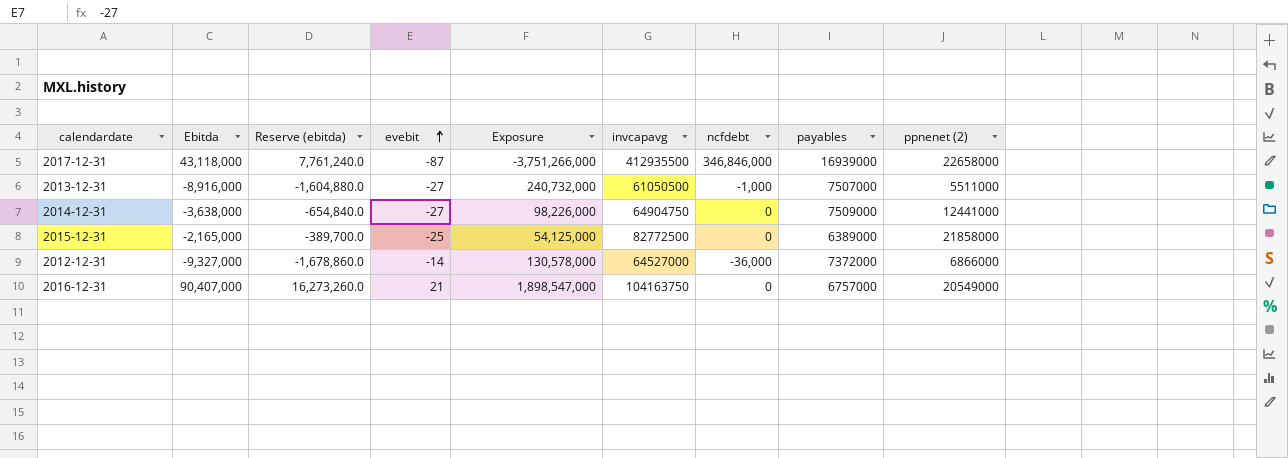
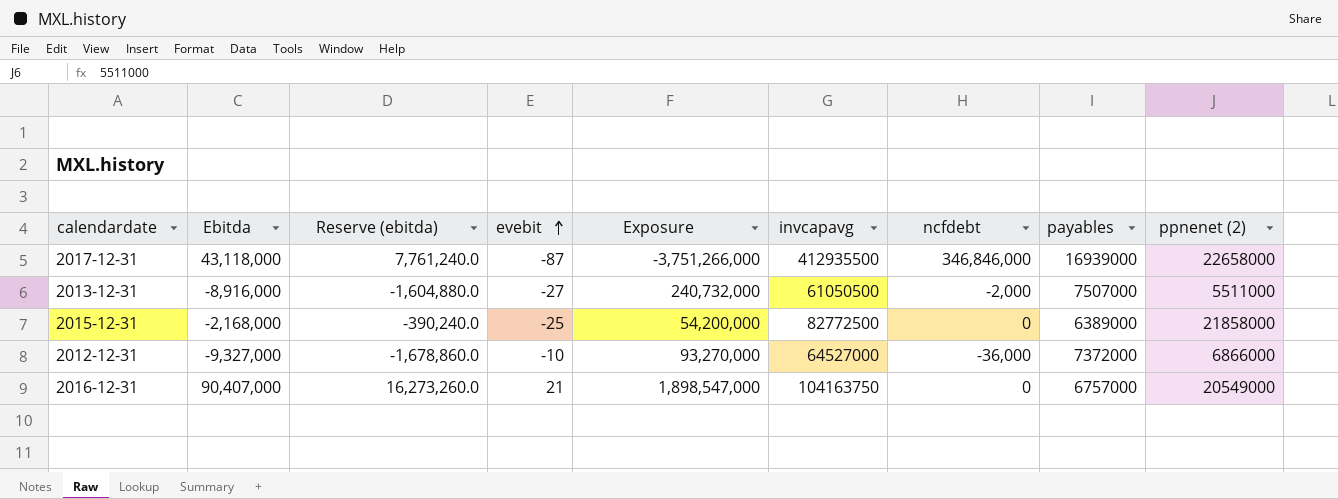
row 2014-12-31: -3,638,000 | -654,840.0 | -27 | 98,226,000 | 64904750 | 0 | 7509000 | 12441000 -> none
2013-12-31 | ncfdebt: -1,000 -> -2,000
2015-12-31 | Ebitda: -2,165,000 -> -2,168,000
2015-12-31 | Reserve (ebitda): -389,700.0 -> -390,240.0
2015-12-31 | Exposure: 54,125,000 -> 54,200,000
2012-12-31 | evebit: -14 -> -10
2012-12-31 | Exposure: 130,578,000 -> 93,270,000

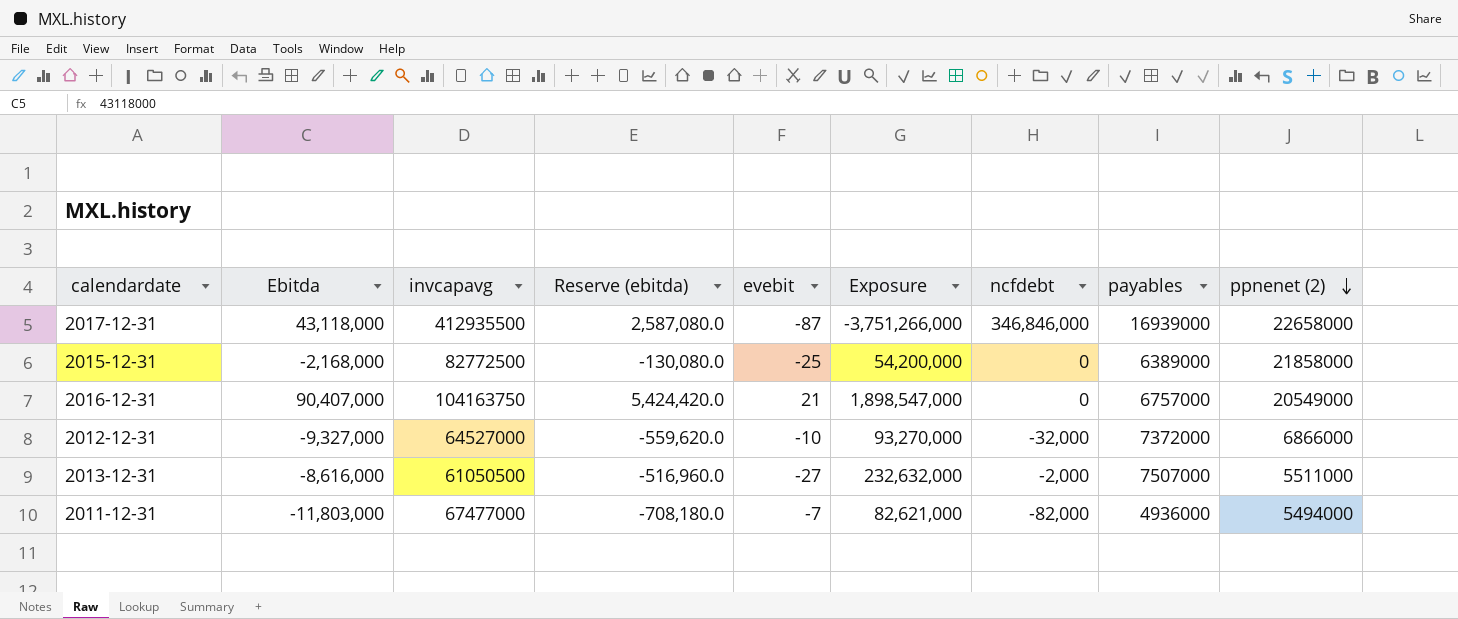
row order: evebit ascending -> ppnenet (2) descending
column invcapavg | position: 6 -> 3
column Reserve (ebitda) | formula: [Ebitda] * 0.18 -> [Ebitda] * 0.06
2012-12-31 | ncfdebt: -36,000 -> -32,000
2013-12-31 | Ebitda: -8,916,000 -> -8,616,000
2013-12-31 | Exposure: 240,732,000 -> 232,632,000
row 2011-12-31: none -> -11,803,000 | 67477000 | -708,180.0 | -7 | 82,621,000 | -82,000 | 4936000 | 5494000

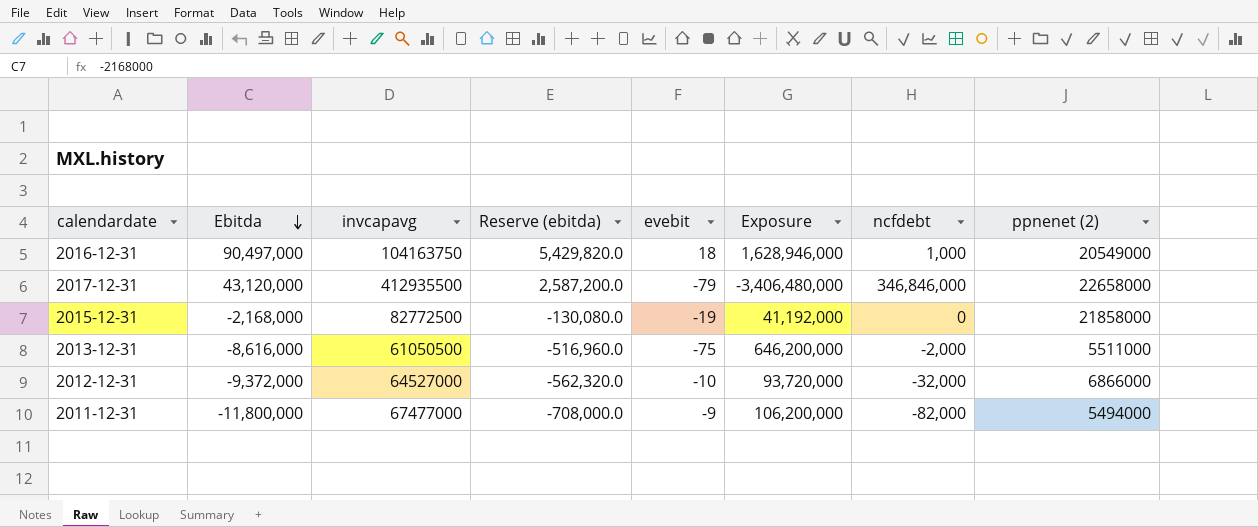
row order: ppnenet (2) descending -> Ebitda descending
column payables | position: 8 -> none
2016-12-31 | Ebitda: 90,407,000 -> 90,497,000
2016-12-31 | Reserve (ebitda): 5,424,420.0 -> 5,429,820.0
2016-12-31 | evebit: 21 -> 18
2016-12-31 | Exposure: 1,898,547,000 -> 1,628,946,000
2016-12-31 | ncfdebt: 0 -> 1,000
2017-12-31 | Ebitda: 43,118,000 -> 43,120,000
2017-12-31 | Reserve (ebitda): 2,587,080.0 -> 2,587,200.0
2017-12-31 | evebit: -87 -> -79
2017-12-31 | Exposure: -3,751,266,000 -> -3,406,480,000
2015-12-31 | evebit: -25 -> -19
2015-12-31 | Exposure: 54,200,000 -> 41,192,000
2013-12-31 | evebit: -27 -> -75
2013-12-31 | Exposure: 232,632,000 -> 646,200,000
2012-12-31 | Ebitda: -9,327,000 -> -9,372,000
2012-12-31 | Reserve (ebitda): -559,620.0 -> -562,320.0
2012-12-31 | Exposure: 93,270,000 -> 93,720,000
2011-12-31 | Ebitda: -11,803,000 -> -11,800,000
2011-12-31 | Reserve (ebitda): -708,180.0 -> -708,000.0
2011-12-31 | evebit: -7 -> -9
2011-12-31 | Exposure: 82,621,000 -> 106,200,000

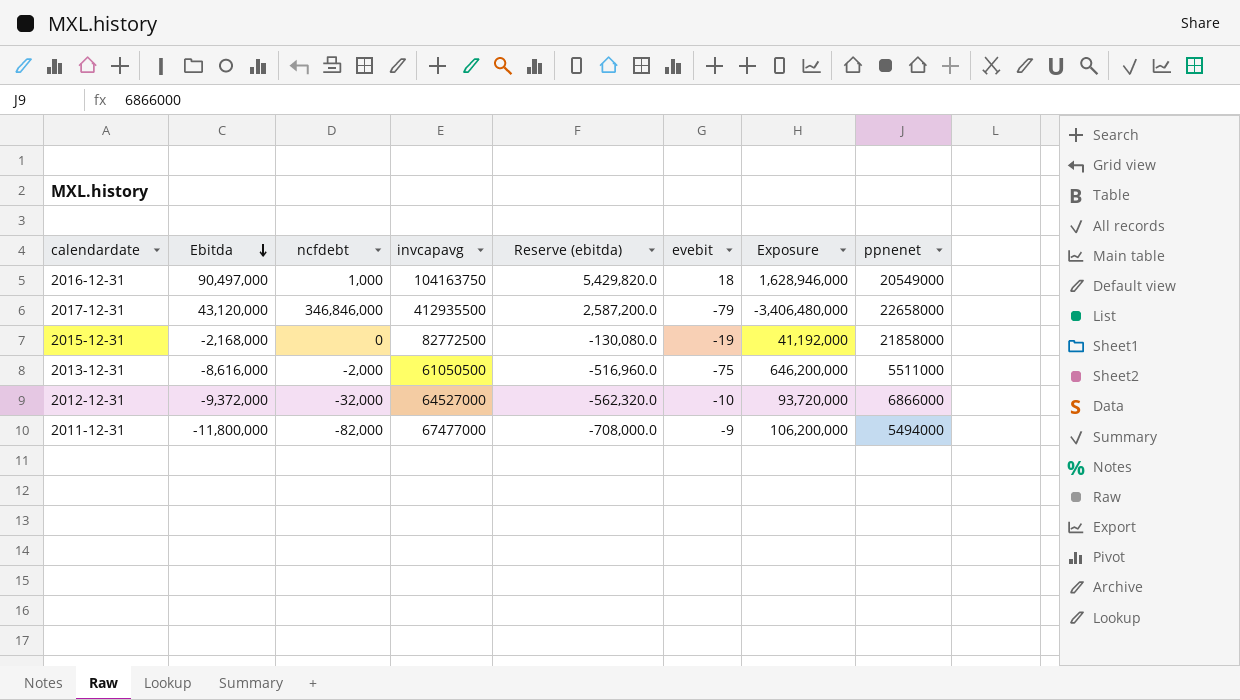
column ncfdebt | position: 7 -> 3
column name: ppnenet (2) -> ppnenet

